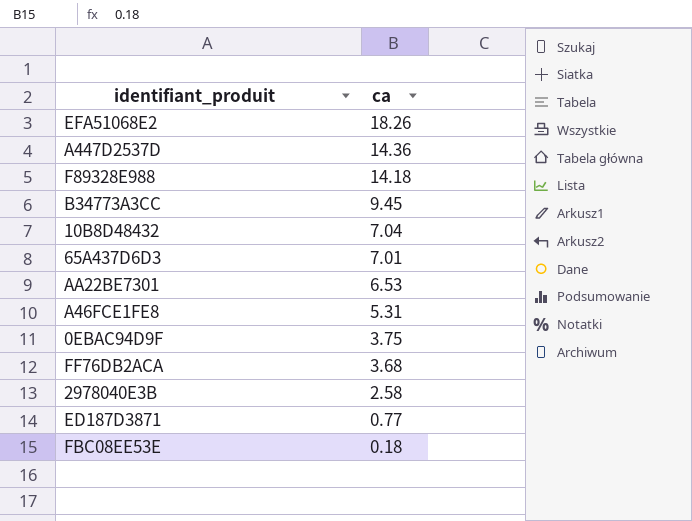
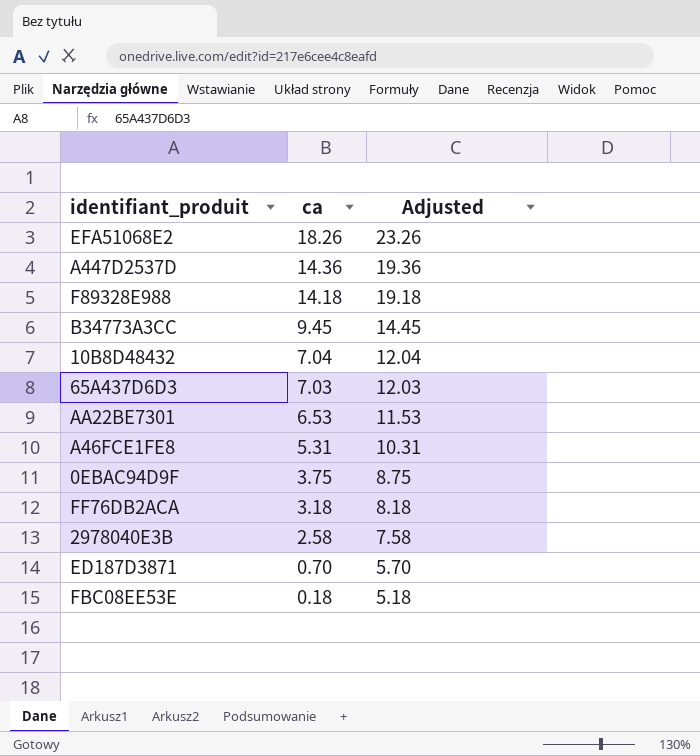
column Adjusted | formula: none -> [ca] + 5
65A437D6D3 | ca: 7.01 -> 7.03
FF76DB2ACA | ca: 3.68 -> 3.18
ED187D3871 | ca: 0.77 -> 0.70

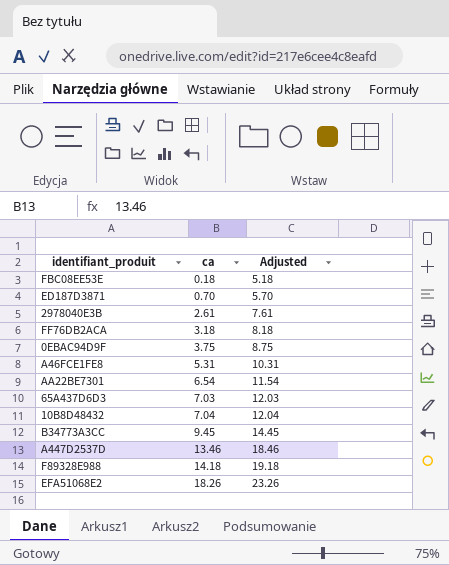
row order: ca descending -> ca ascending
2978040E3B | ca: 2.58 -> 2.61
2978040E3B | Adjusted: 7.58 -> 7.61
AA22BE7301 | ca: 6.53 -> 6.54
AA22BE7301 | Adjusted: 11.53 -> 11.54
A447D2537D | ca: 14.36 -> 13.46
A447D2537D | Adjusted: 19.36 -> 18.46

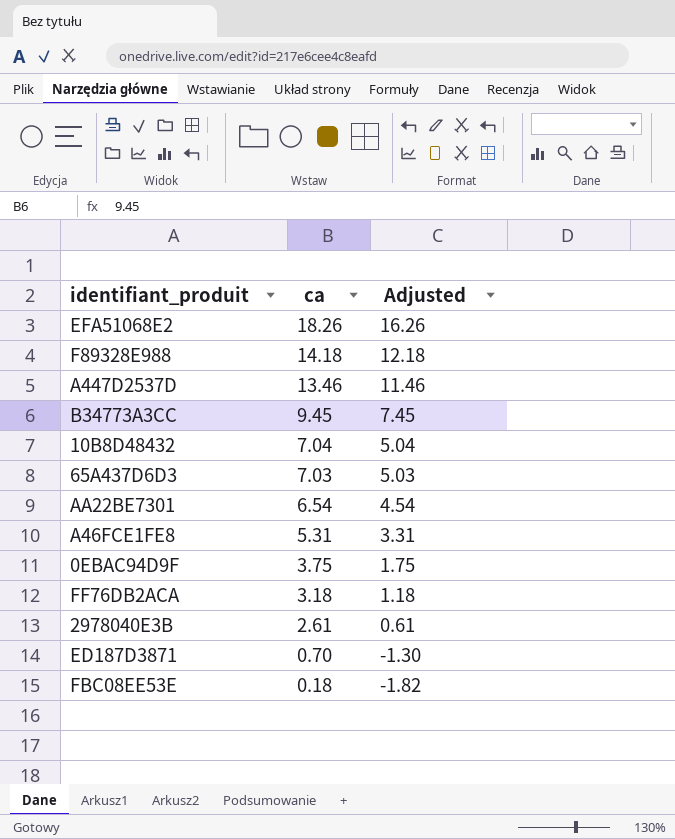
row order: ca ascending -> ca descending
column Adjusted | formula: [ca] + 5 -> [ca] - 2

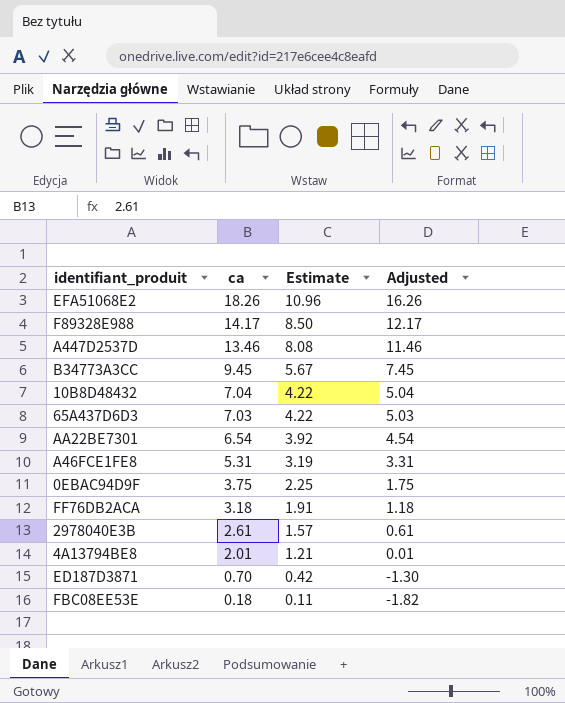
column Estimate | formula: none -> [ca] * 0.6
F89328E988 | ca: 14.18 -> 14.17
F89328E988 | Adjusted: 12.18 -> 12.17
row 4A13794BE8: none -> 2.01 | 1.21 | 0.01

